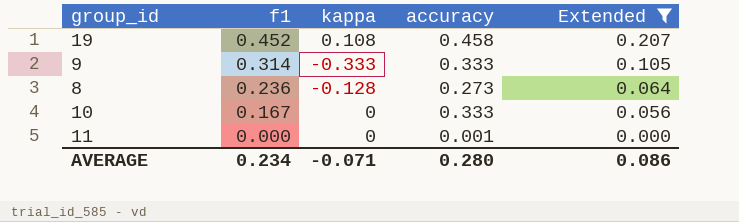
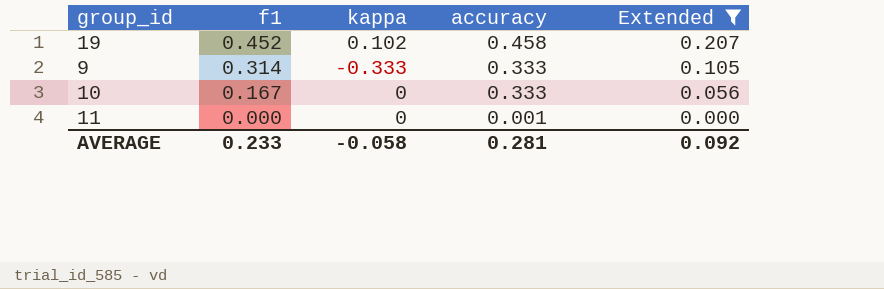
row 8: 0.236 | -0.128 | 0.273 | 0.064 -> none
19 | kappa: 0.108 -> 0.102
AVERAGE | f1: 0.234 -> 0.233
AVERAGE | kappa: -0.071 -> -0.058
AVERAGE | accuracy: 0.280 -> 0.281
AVERAGE | Extended: 0.086 -> 0.092

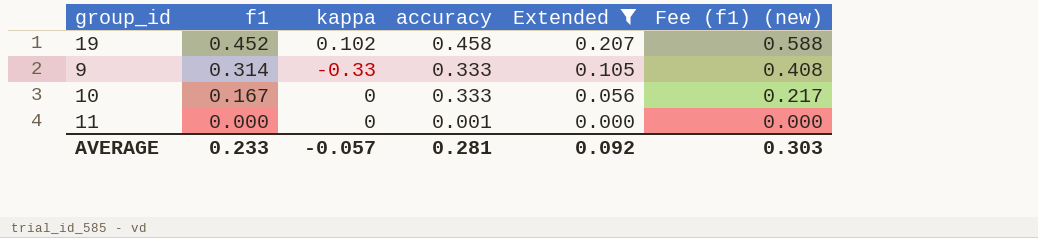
column Fee (f1) (new) | formula: none -> [f1] * 1.3
9 | kappa: -0.333 -> -0.33
AVERAGE | kappa: -0.058 -> -0.057

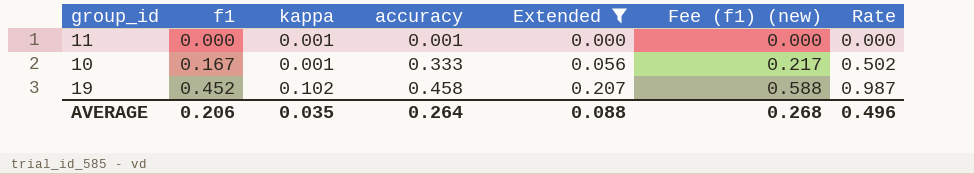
row order: f1 descending -> f1 ascending
column Rate | formula: none -> [f1] / [accuracy]
row 9: 0.314 | -0.33 | 0.333 | 0.105 | 0.408 -> none
11 | kappa: 0 -> 0.001
10 | kappa: 0 -> 0.001
AVERAGE | f1: 0.233 -> 0.206
AVERAGE | kappa: -0.057 -> 0.035
AVERAGE | accuracy: 0.281 -> 0.264
AVERAGE | Extended: 0.092 -> 0.088
AVERAGE | Fee (f1) (new): 0.303 -> 0.268

